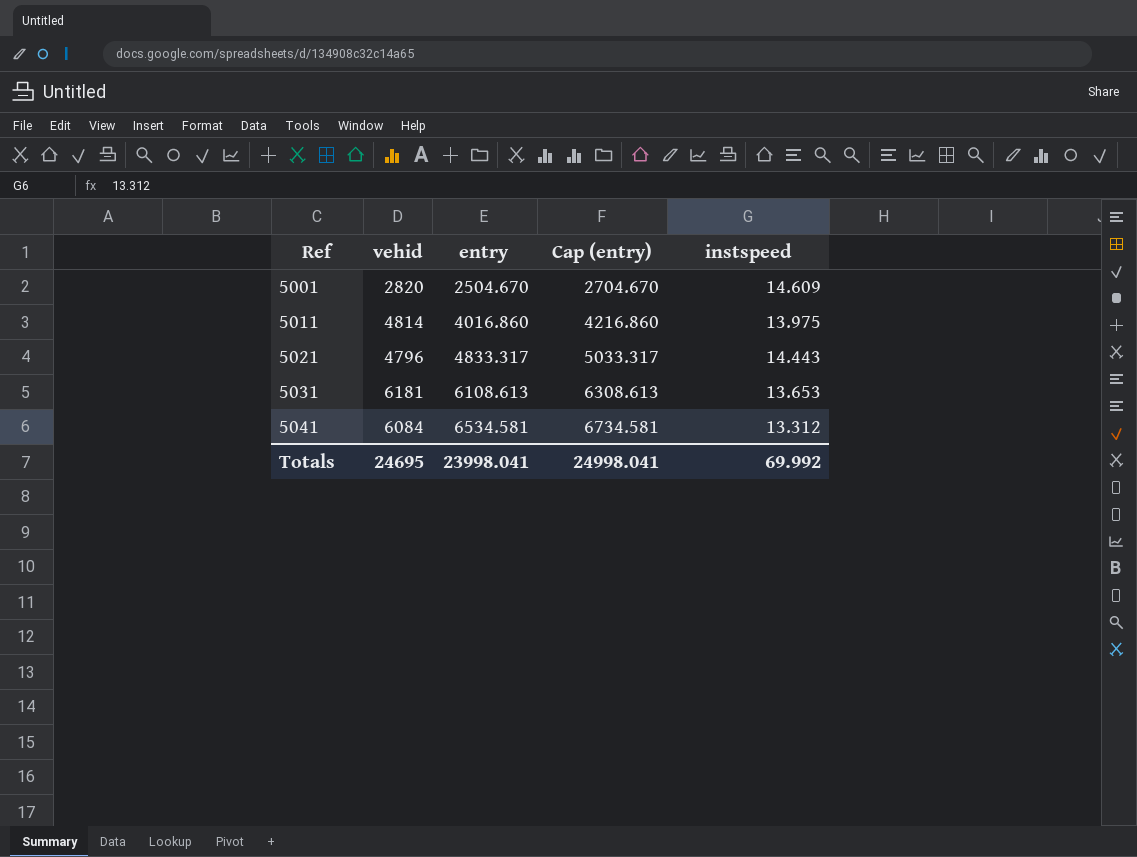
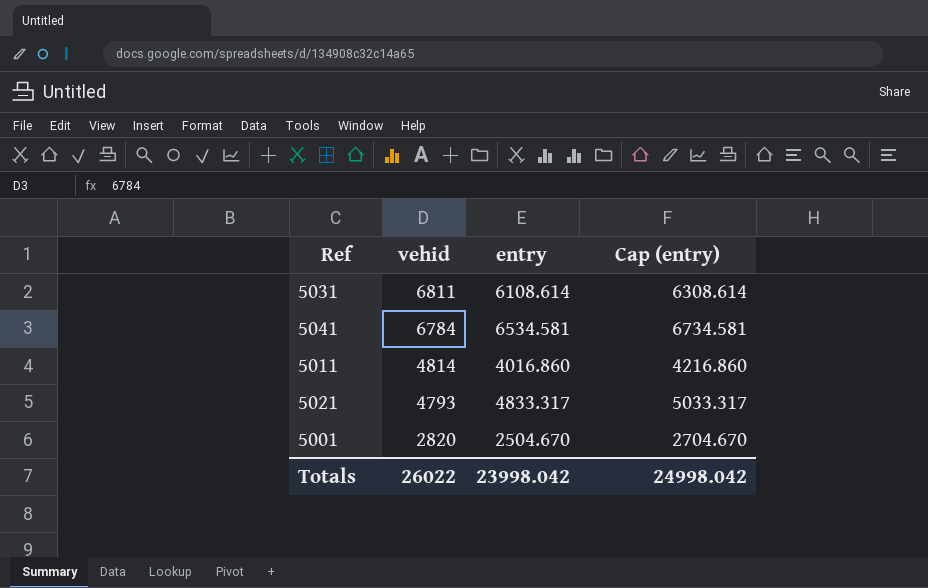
row order: Ref ascending -> vehid descending
column instspeed | position: 5 -> none
5031 | vehid: 6181 -> 6811
5031 | entry: 6108.613 -> 6108.614
5031 | Cap (entry): 6308.613 -> 6308.614
5041 | vehid: 6084 -> 6784
5021 | vehid: 4796 -> 4793
Totals | vehid: 24695 -> 26022
Totals | entry: 23998.041 -> 23998.042
Totals | Cap (entry): 24998.041 -> 24998.042

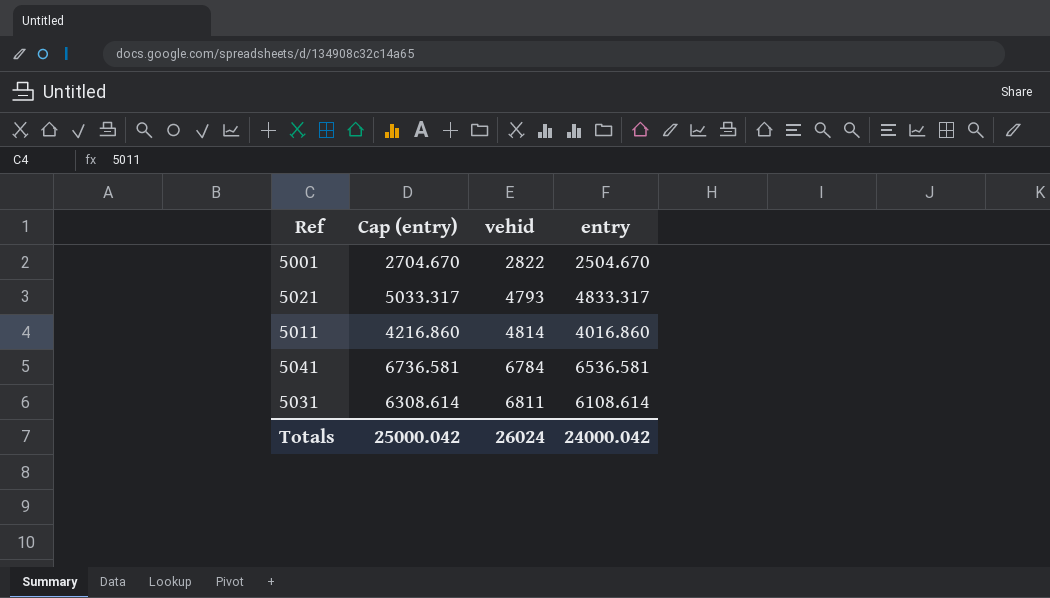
row order: vehid descending -> vehid ascending
column Cap (entry) | position: 4 -> 2
5001 | vehid: 2820 -> 2822
5041 | Cap (entry): 6734.581 -> 6736.581
5041 | entry: 6534.581 -> 6536.581
Totals | Cap (entry): 24998.042 -> 25000.042
Totals | vehid: 26022 -> 26024
Totals | entry: 23998.042 -> 24000.042

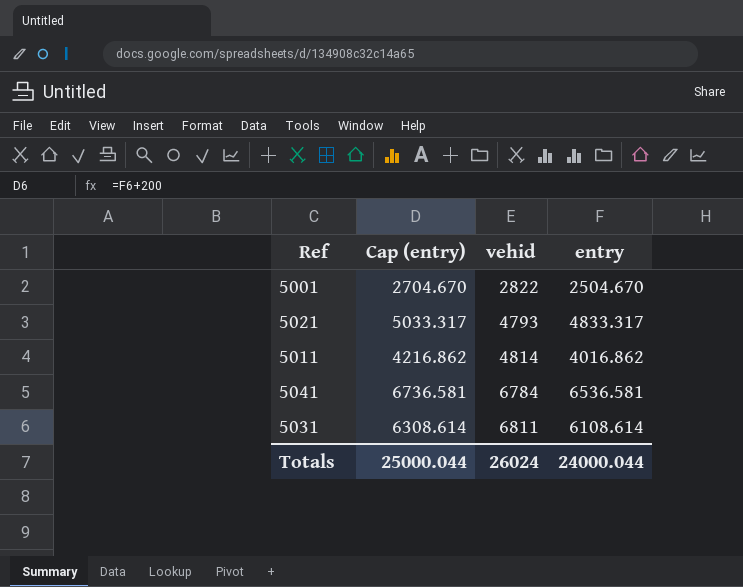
5011 | Cap (entry): 4216.860 -> 4216.862
5011 | entry: 4016.860 -> 4016.862
Totals | Cap (entry): 25000.042 -> 25000.044
Totals | entry: 24000.042 -> 24000.044

